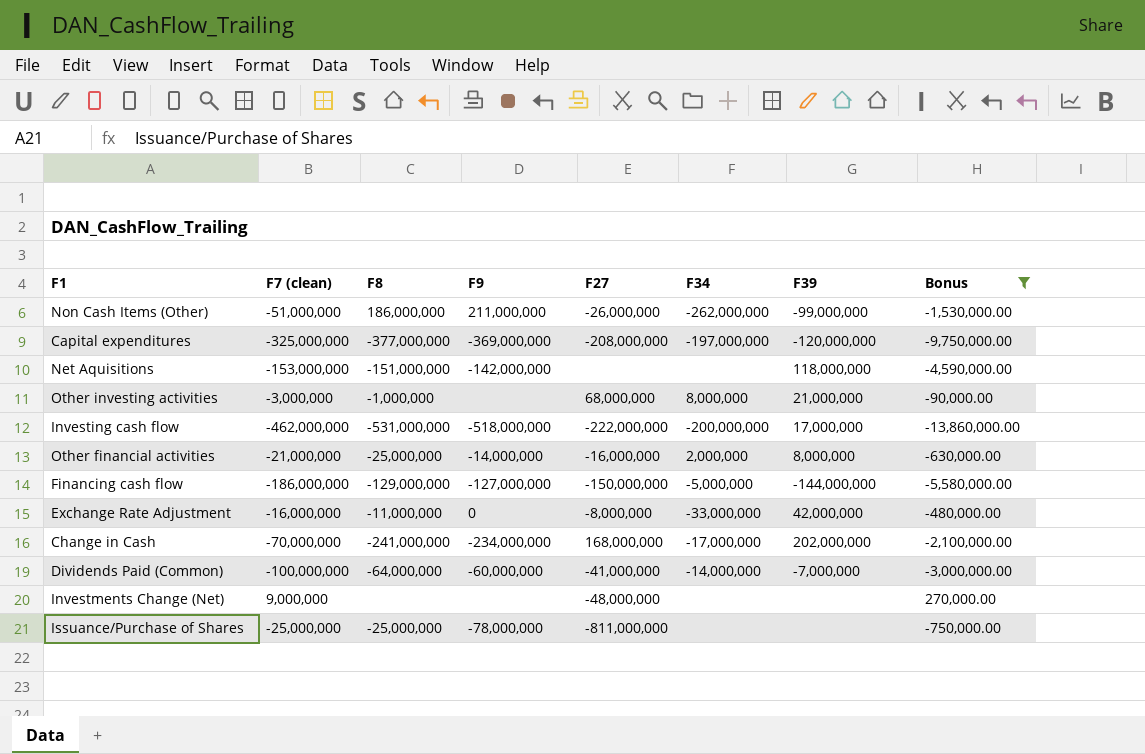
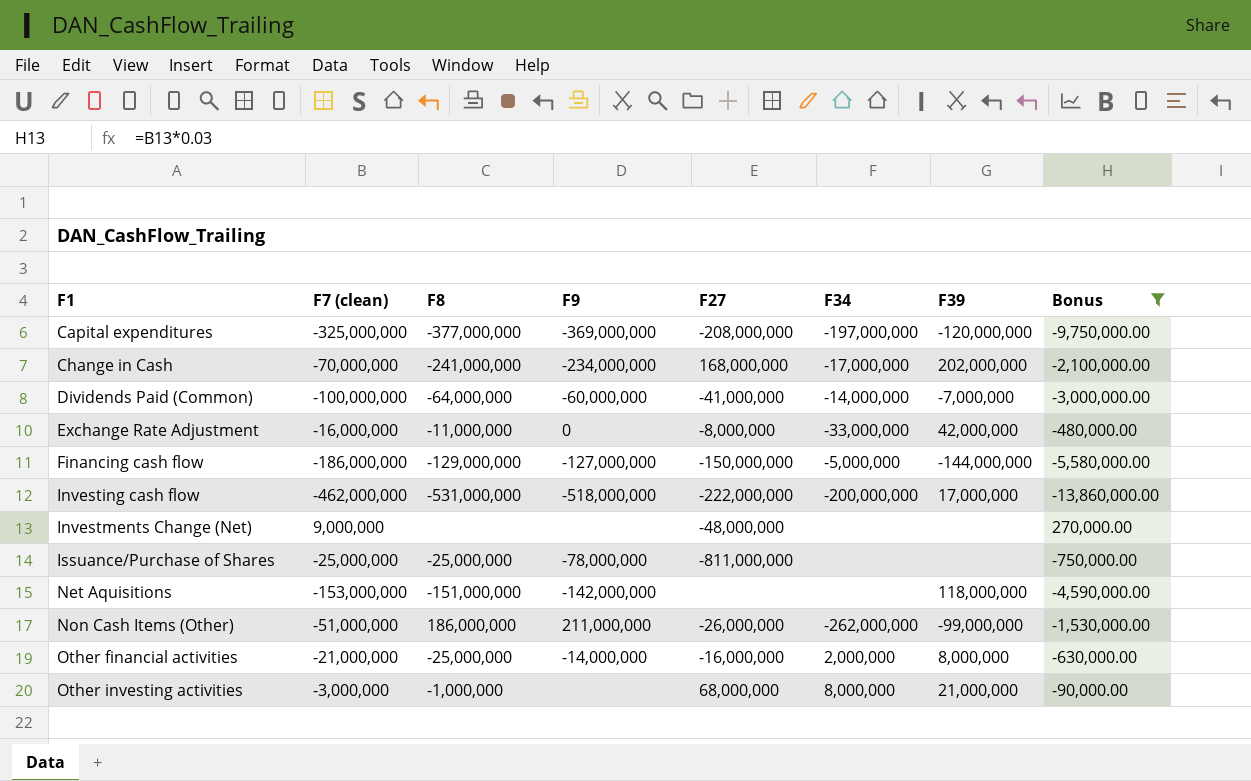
row order: none -> F1 ascending

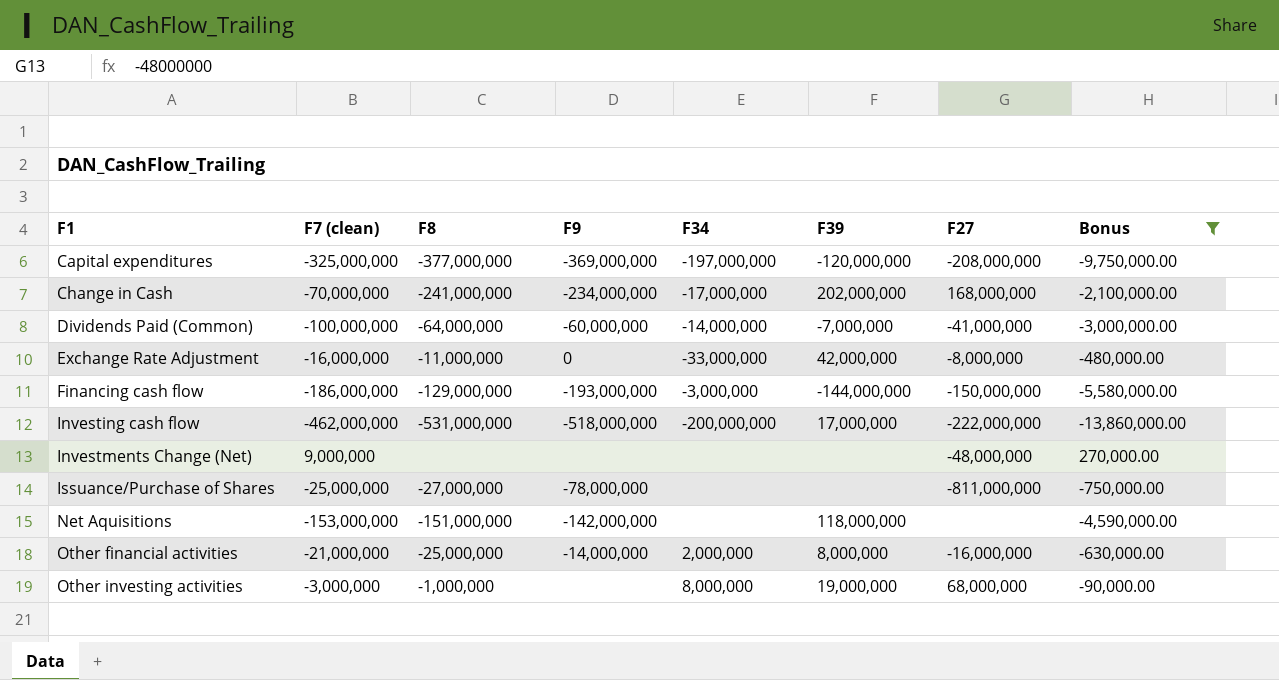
column F27 | position: 5 -> 7
row Non Cash Items (Other): -51,000,000 | 186,000,000 | 211,000,000 | -26,000,000 | -262,000,000 | -99,000,000 | -1,530,000.00 -> none
Financing cash flow | F9: -127,000,000 -> -193,000,000
Financing cash flow | F34: -5,000,000 -> -3,000,000
Issuance/Purchase of Shares | F8: -25,000,000 -> -27,000,000
Other investing activities | F39: 21,000,000 -> 19,000,000

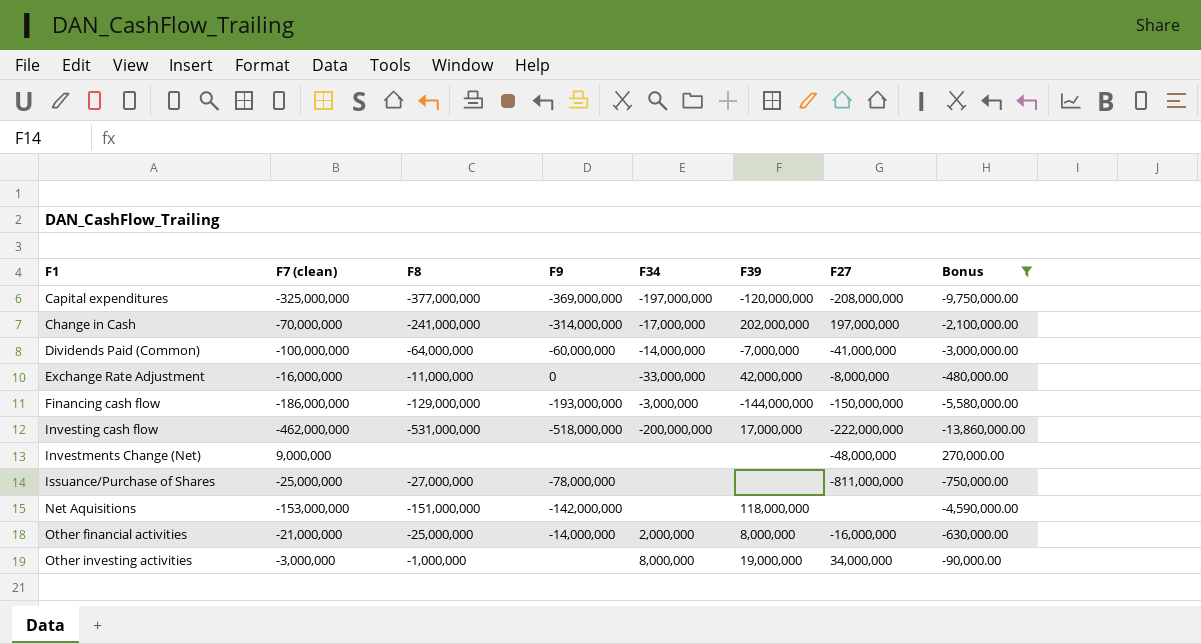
Change in Cash | F9: -234,000,000 -> -314,000,000
Change in Cash | F27: 168,000,000 -> 197,000,000
Other investing activities | F27: 68,000,000 -> 34,000,000

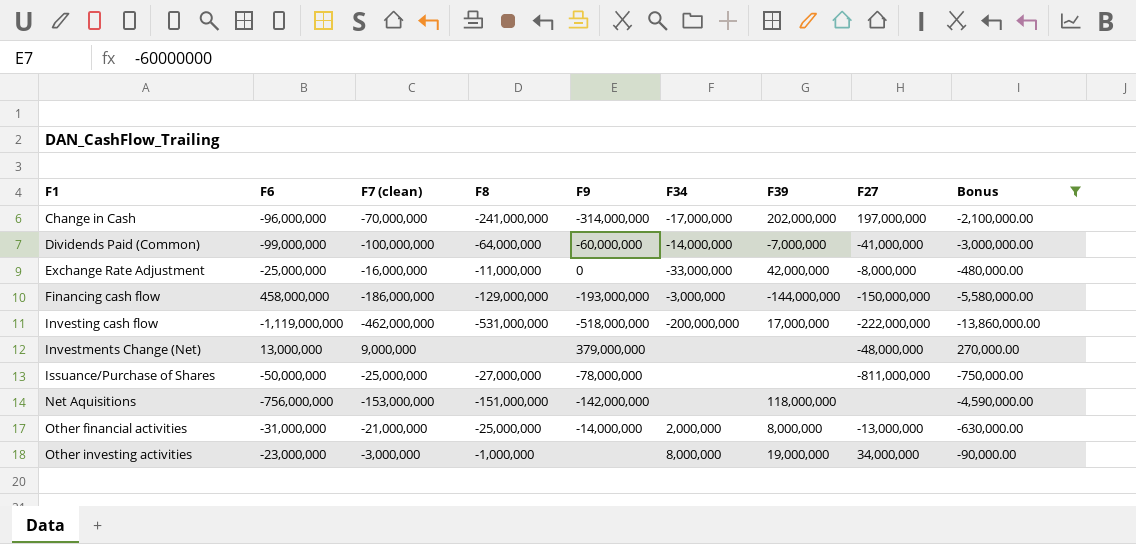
column F6 | position: none -> 2
row Capital expenditures: -325,000,000 | -377,000,000 | -369,000,000 | -197,000,000 | -120,000,000 | -208,000,000 | -9,750,000.00 -> none
Investments Change (Net) | F9: none -> 379,000,000
Other financial activities | F27: -16,000,000 -> -13,000,000

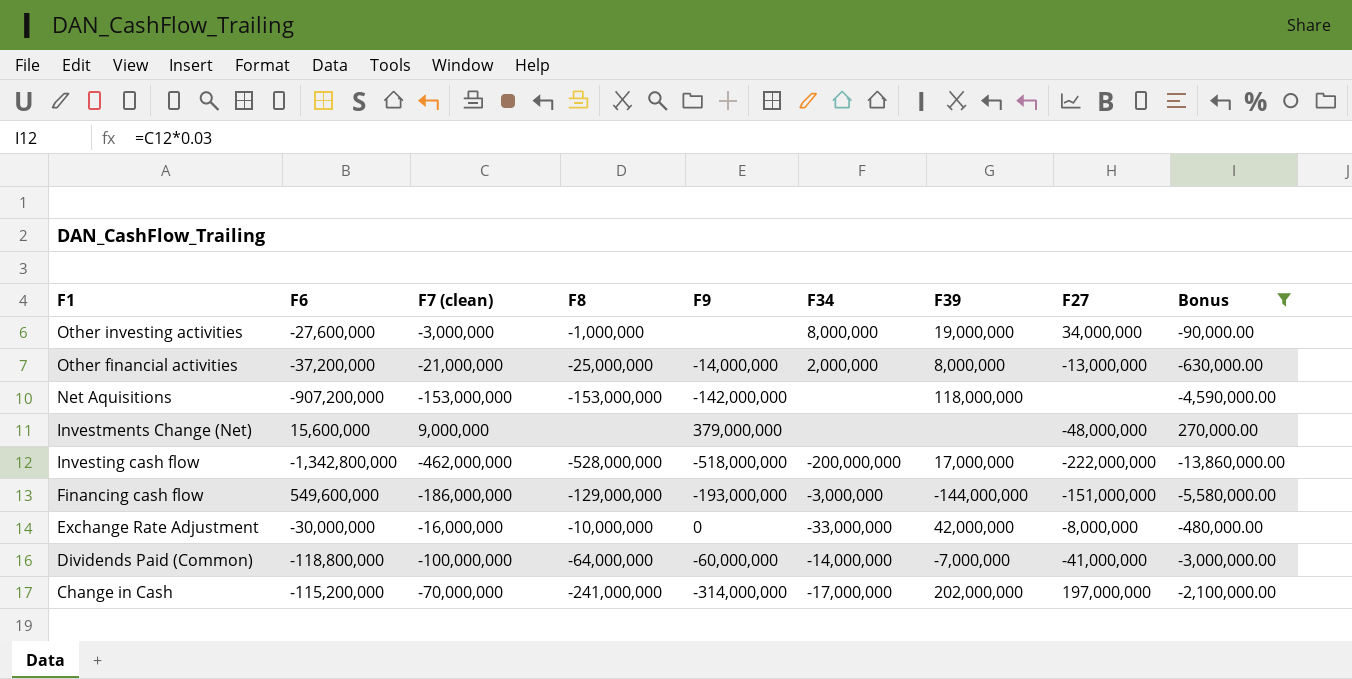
row order: F1 ascending -> F1 descending
row Issuance/Purchase of Shares: -50,000,000 | -25,000,000 | -27,000,000 | -78,000,000 | none | none | -811,000,000 | -750,000.00 -> none
Other investing activities | F6: -23,000,000 -> -27,600,000
Other financial activities | F6: -31,000,000 -> -37,200,000
Net Aquisitions | F6: -756,000,000 -> -907,200,000
Net Aquisitions | F8: -151,000,000 -> -153,000,000
Investments Change (Net) | F6: 13,000,000 -> 15,600,000
Investing cash flow | F6: -1,119,000,000 -> -1,342,800,000
Investing cash flow | F8: -531,000,000 -> -528,000,000
Financing cash flow | F6: 458,000,000 -> 549,600,000
Financing cash flow | F27: -150,000,000 -> -151,000,000
Exchange Rate Adjustment | F6: -25,000,000 -> -30,000,000
Exchange Rate Adjustment | F8: -11,000,000 -> -10,000,000
Dividends Paid (Common) | F6: -99,000,000 -> -118,800,000
Change in Cash | F6: -96,000,000 -> -115,200,000

